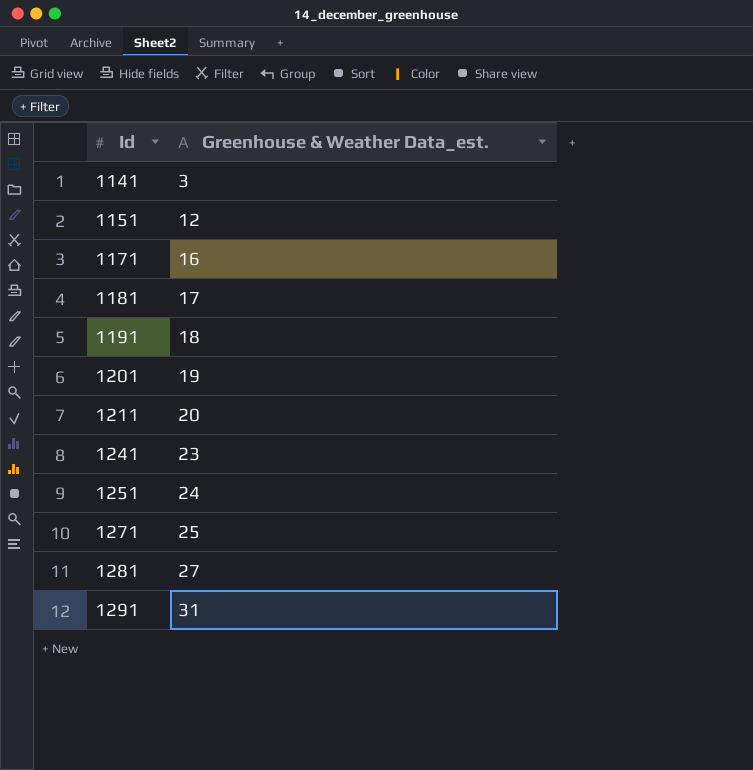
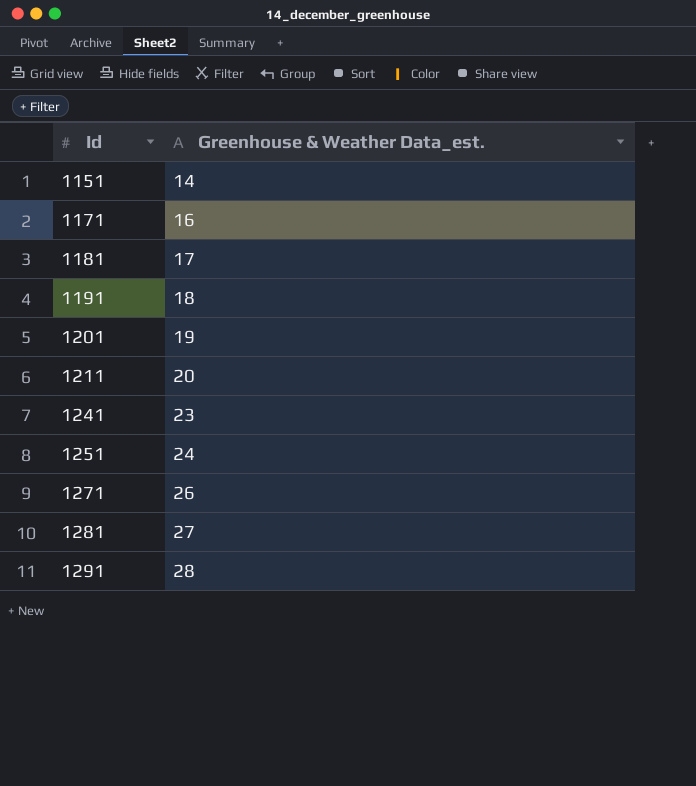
row 1141: 3 -> none
1151 | Greenhouse & Weather Data_est.: 12 -> 14
1271 | Greenhouse & Weather Data_est.: 25 -> 26
1291 | Greenhouse & Weather Data_est.: 31 -> 28

